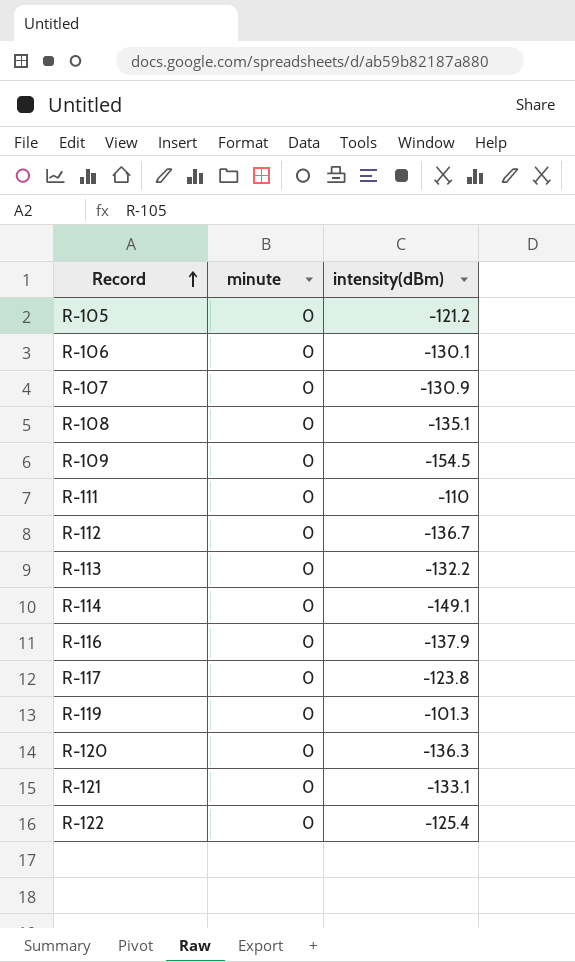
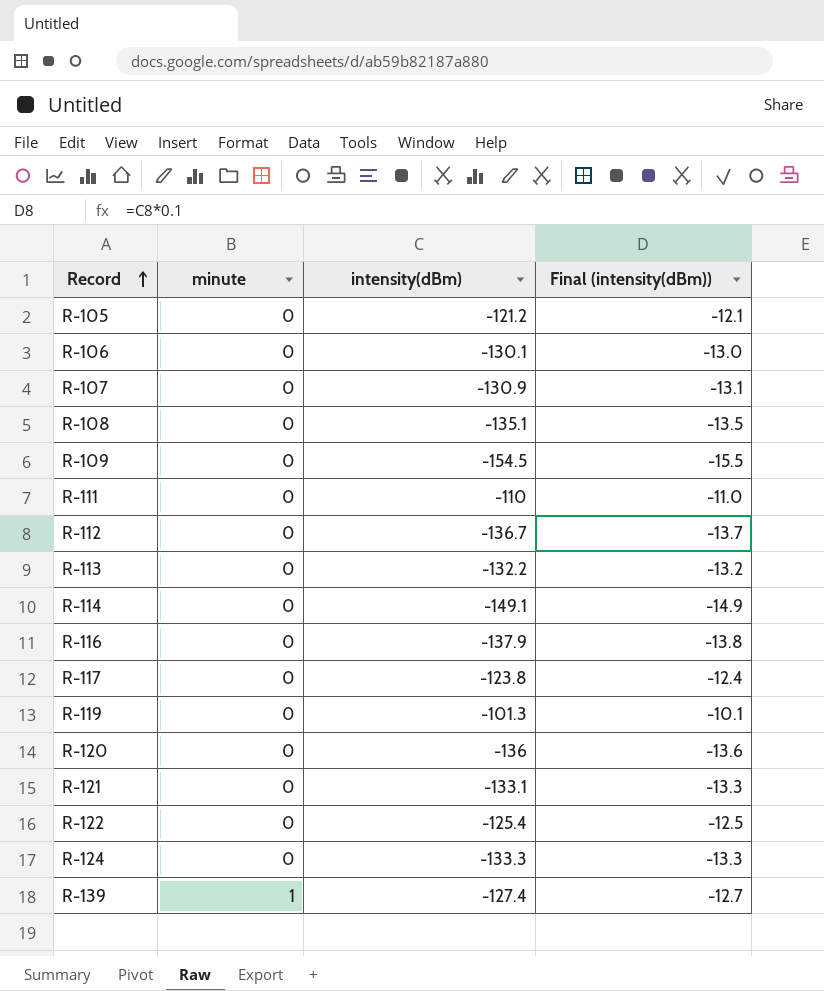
column Final (intensity(dBm)) | formula: none -> [intensity(dBm)] * 0.1
R-120 | intensity(dBm): -136.3 -> -136
row R-124: none -> 0 | -133.3 | -13.3
row R-139: none -> 1 | -127.4 | -12.7

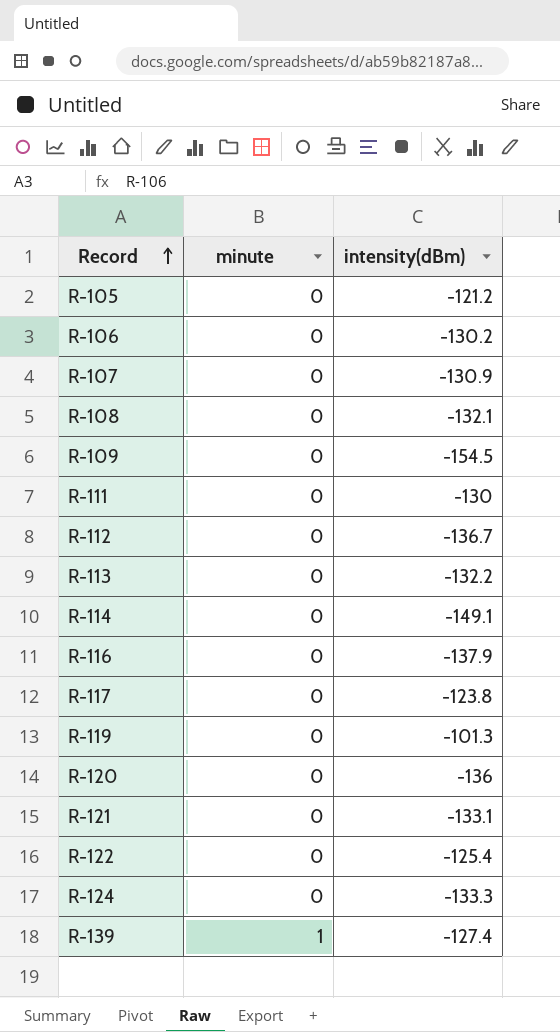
column Final (intensity(dBm)) | formula: [intensity(dBm)] * 0.1 -> none
R-106 | intensity(dBm): -130.1 -> -130.2
R-108 | intensity(dBm): -135.1 -> -132.1
R-111 | intensity(dBm): -110 -> -130

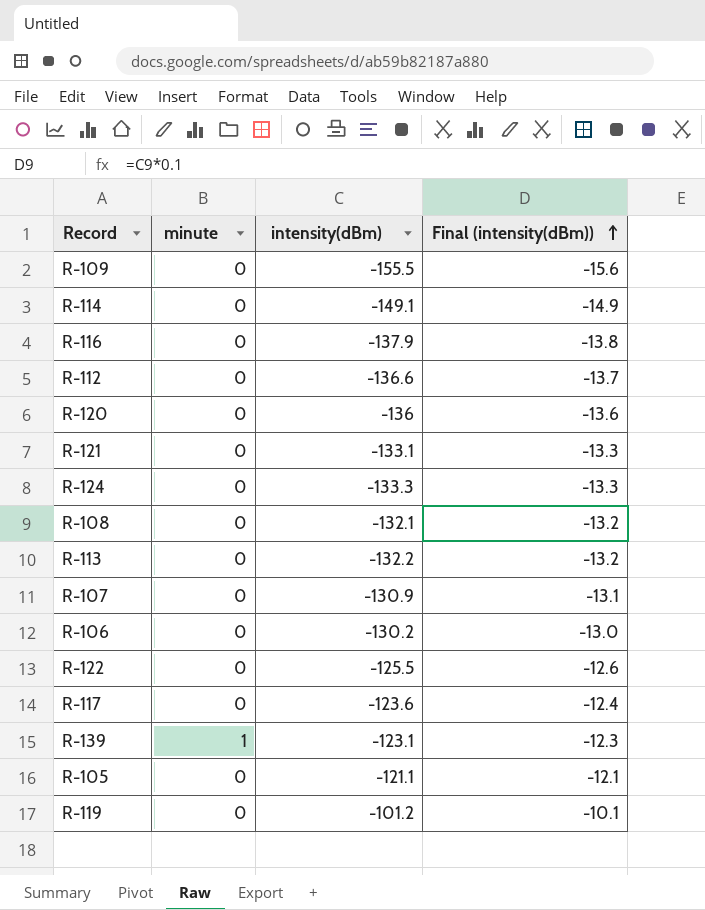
row order: Record ascending -> Final (intensity(dBm)) ascending
column Final (intensity(dBm)) | formula: none -> [intensity(dBm)] * 0.1
row R-111: 0 | -130 -> none
R-109 | intensity(dBm): -154.5 -> -155.5
R-112 | intensity(dBm): -136.7 -> -136.6
R-122 | intensity(dBm): -125.4 -> -125.5
R-117 | intensity(dBm): -123.8 -> -123.6
R-139 | intensity(dBm): -127.4 -> -123.1
R-105 | intensity(dBm): -121.2 -> -121.1
R-119 | intensity(dBm): -101.3 -> -101.2

